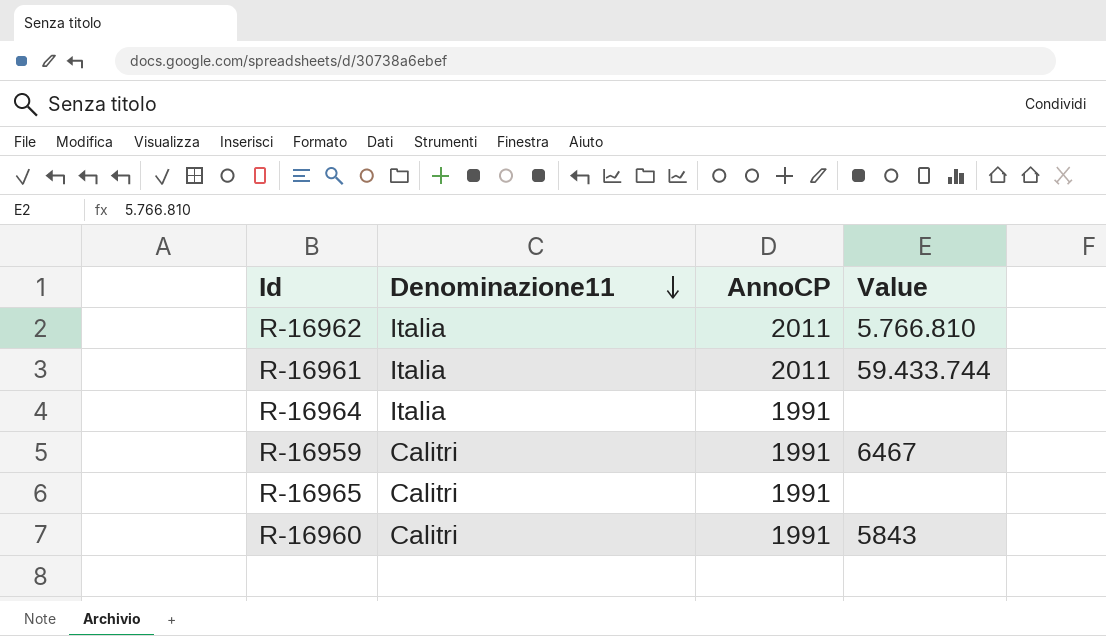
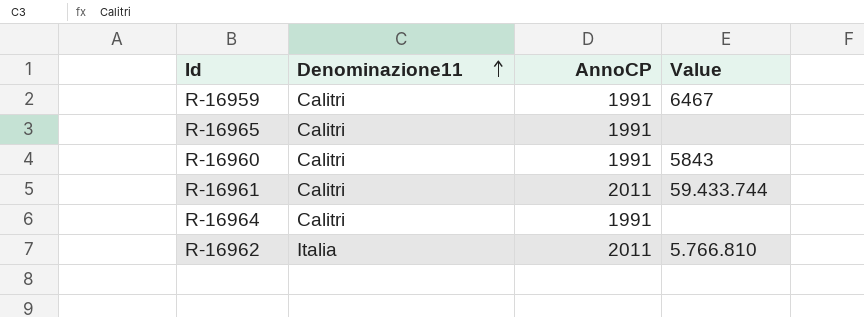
row order: Denominazione11 descending -> Denominazione11 ascending
R-16961 | Denominazione11: Italia -> Calitri
R-16964 | Denominazione11: Italia -> Calitri

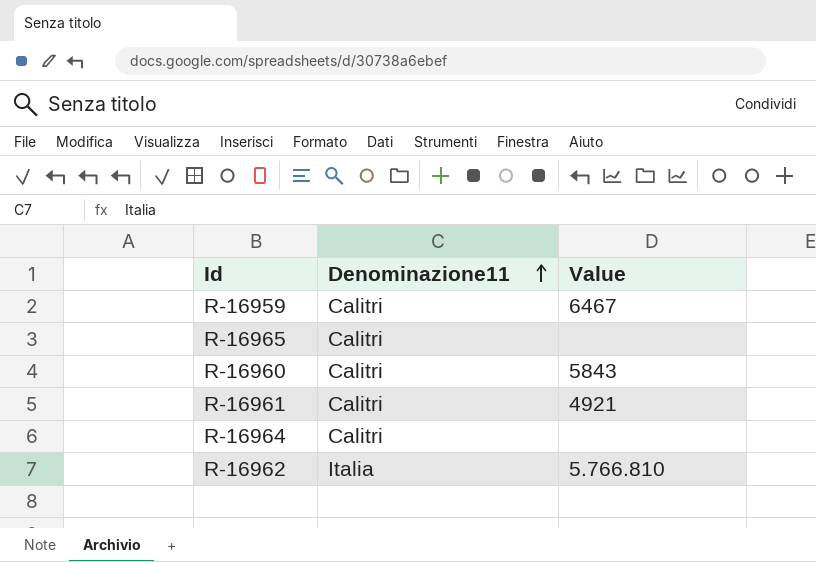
column AnnoCP | position: 3 -> none
R-16961 | Value: 59.433.744 -> 4921

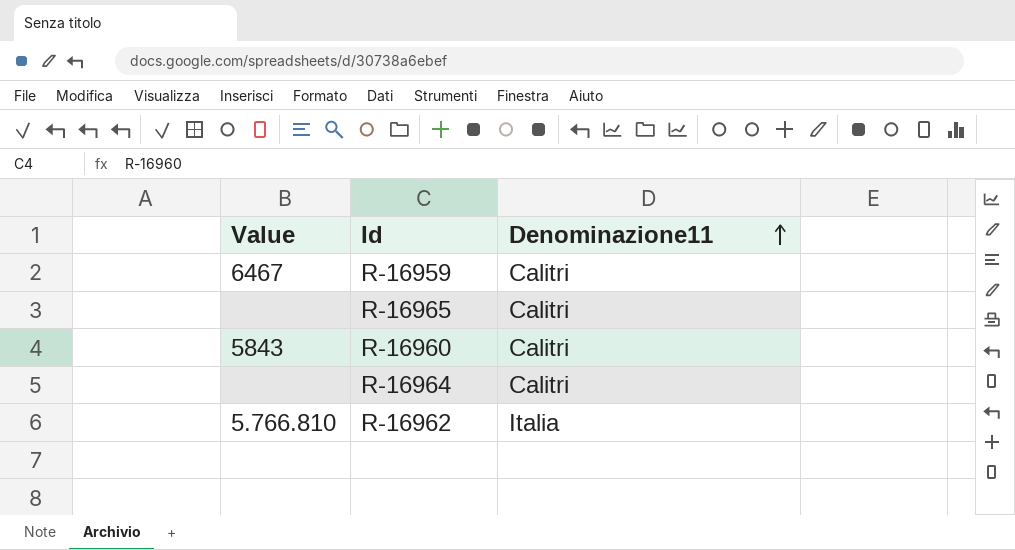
column Value | position: 3 -> 1
row R-16961: Calitri | 4921 -> none

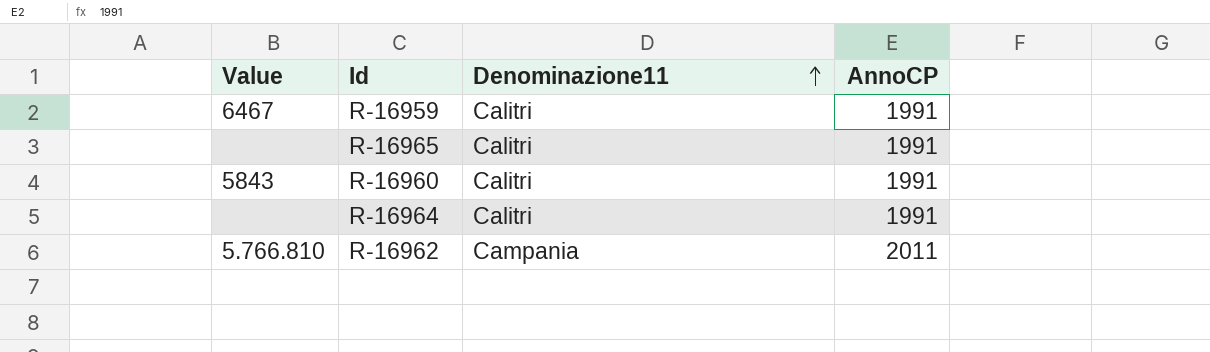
column AnnoCP | position: none -> 4
R-16962 | Denominazione11: Italia -> Campania

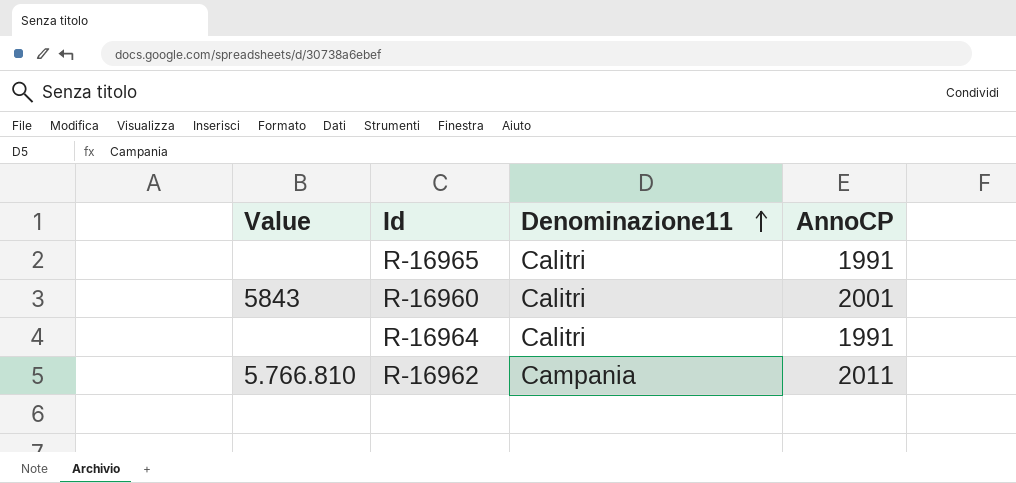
row R-16959: 6467 | Calitri | 1991 -> none
R-16960 | AnnoCP: 1991 -> 2001

